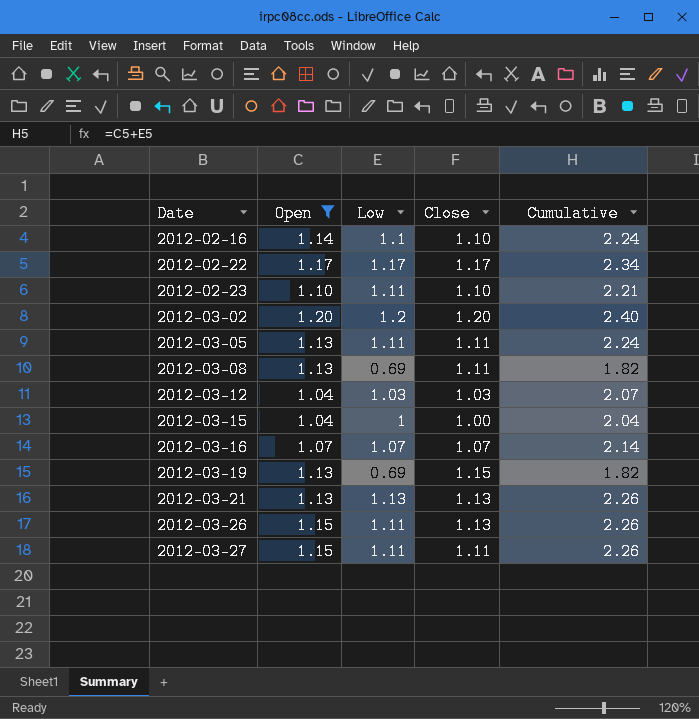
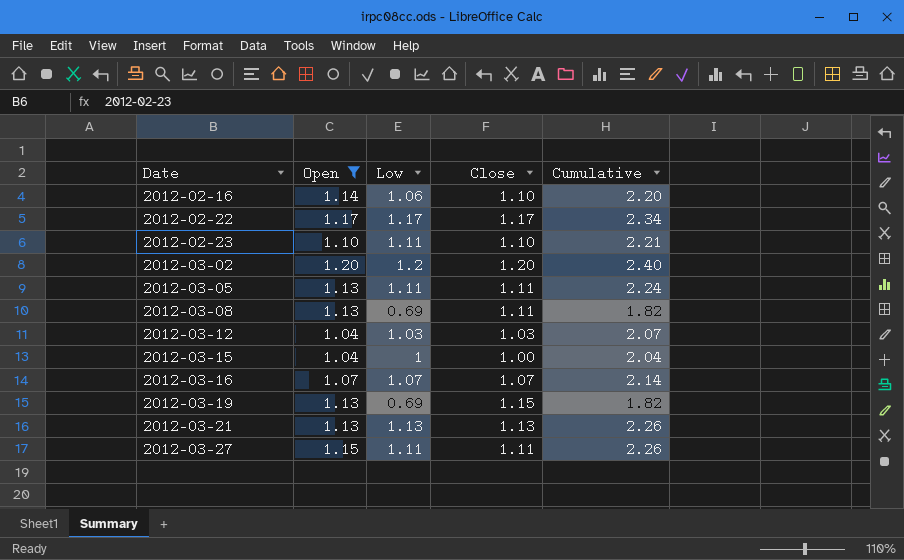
row 2012-03-26: 1.15 | 1.11 | 1.13 | 2.26 -> none
2012-02-16 | Low: 1.1 -> 1.06
2012-02-16 | Cumulative: 2.24 -> 2.20

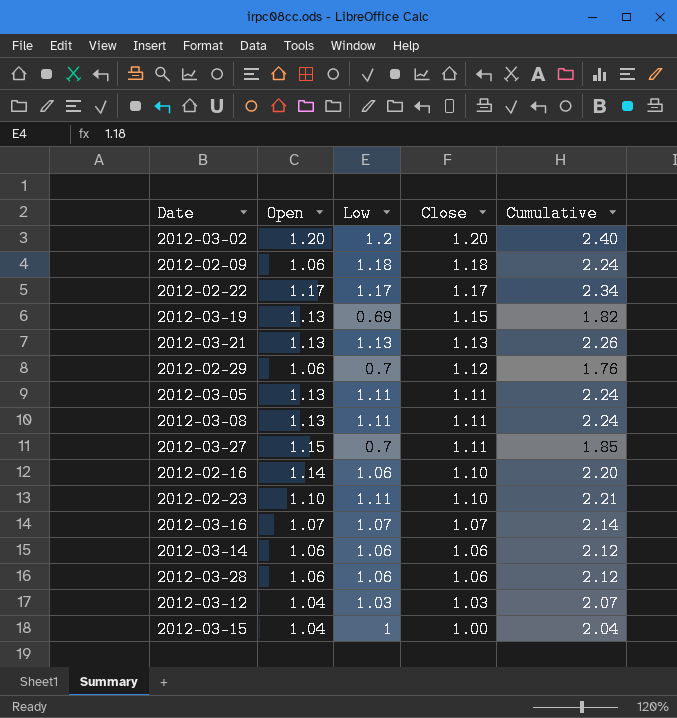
filter: Open != 1.06 -> none
row order: Date ascending -> Close descending
2012-03-08 | Low: 0.69 -> 1.11
2012-03-08 | Cumulative: 1.82 -> 2.24
2012-03-27 | Low: 1.11 -> 0.7
2012-03-27 | Cumulative: 2.26 -> 1.85

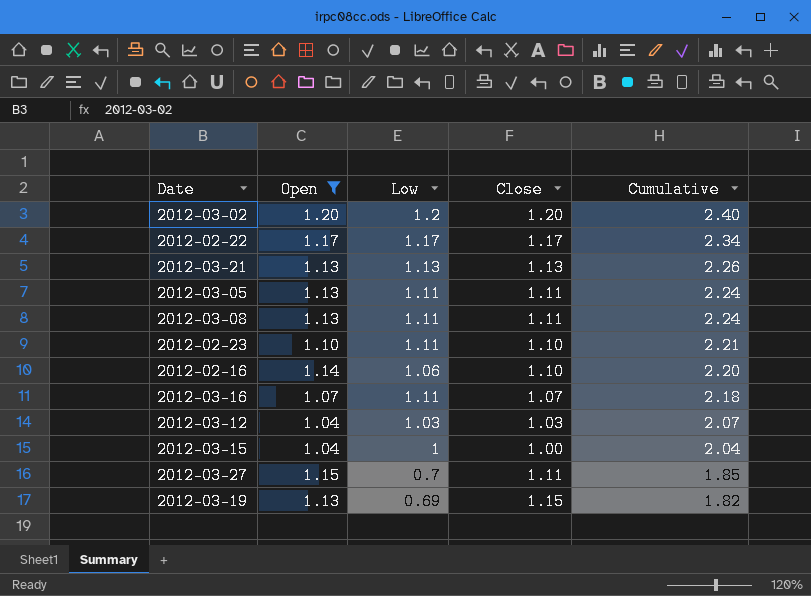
filter: none -> Open != 1.06
row order: Close descending -> Cumulative descending
2012-03-16 | Low: 1.07 -> 1.11
2012-03-16 | Cumulative: 2.14 -> 2.18

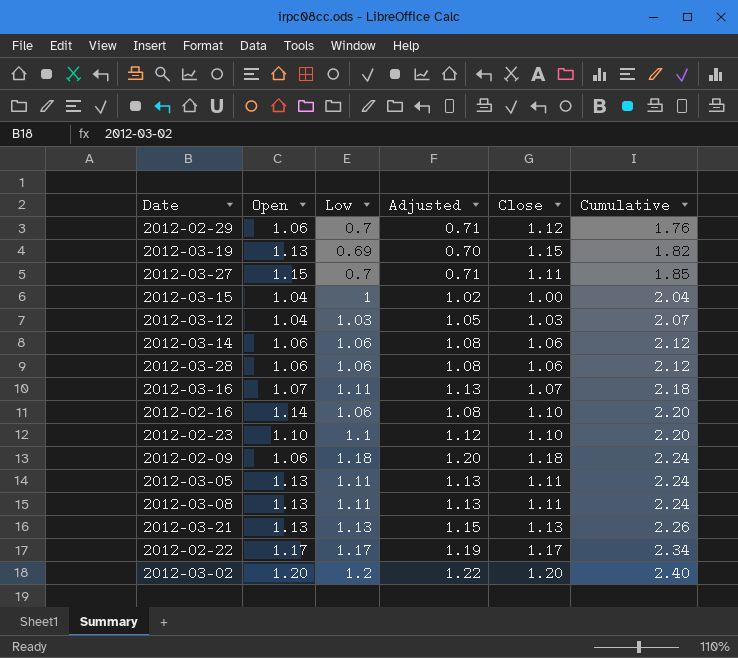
filter: Open != 1.06 -> none
row order: Cumulative descending -> Cumulative ascending
column Adjusted | formula: none -> [Low] * 1.02
2012-02-23 | Low: 1.11 -> 1.1
2012-02-23 | Cumulative: 2.21 -> 2.20

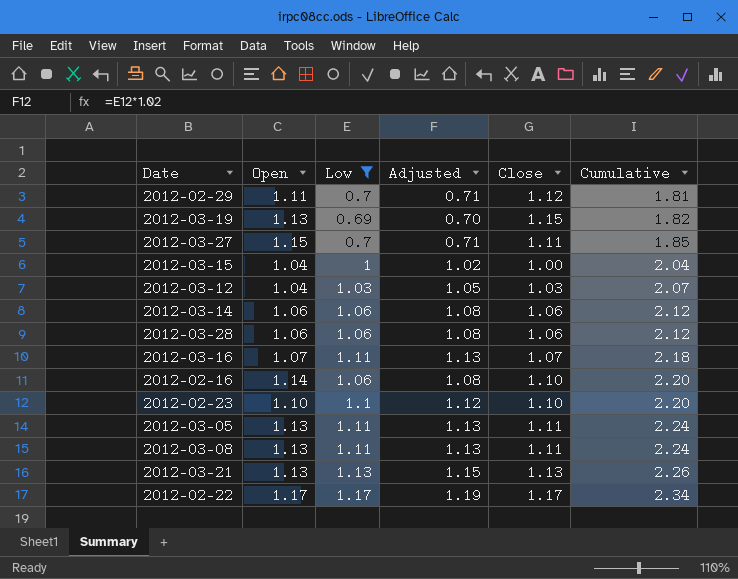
filter: none -> Low <= 1.17
2012-02-29 | Open: 1.06 -> 1.11
2012-02-29 | Cumulative: 1.76 -> 1.81

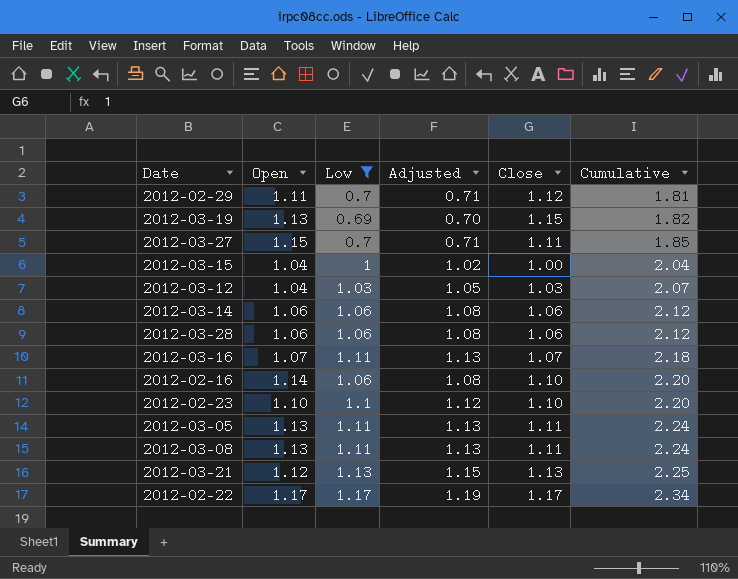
2012-03-21 | Open: 1.13 -> 1.12
2012-03-21 | Cumulative: 2.26 -> 2.25

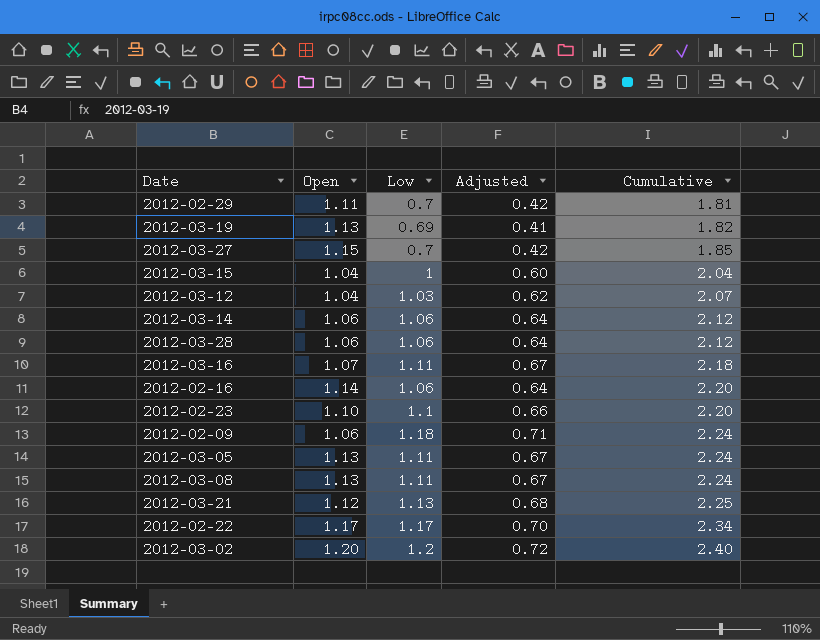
filter: Low <= 1.17 -> none
column Close | position: 5 -> none
column Adjusted | formula: [Low] * 1.02 -> [Low] * 0.6

